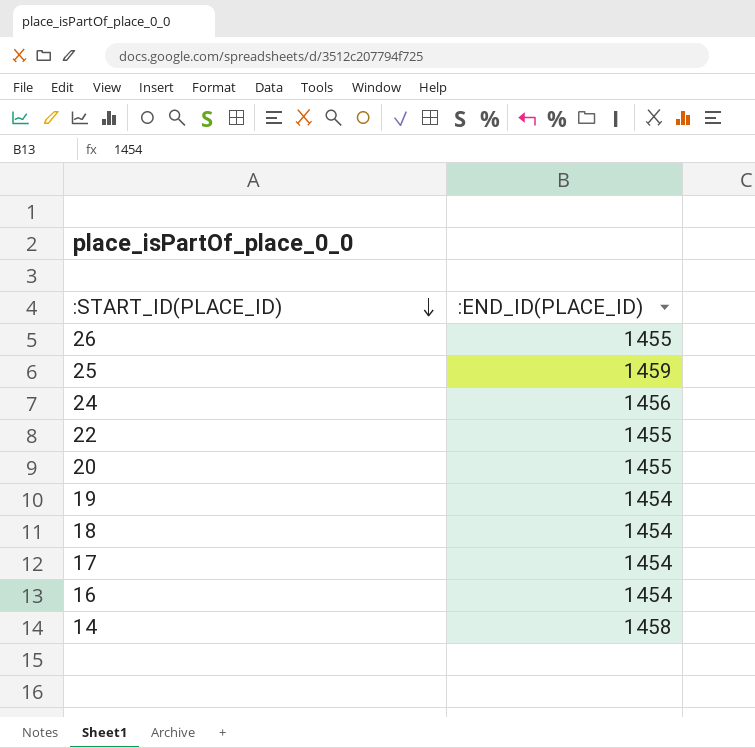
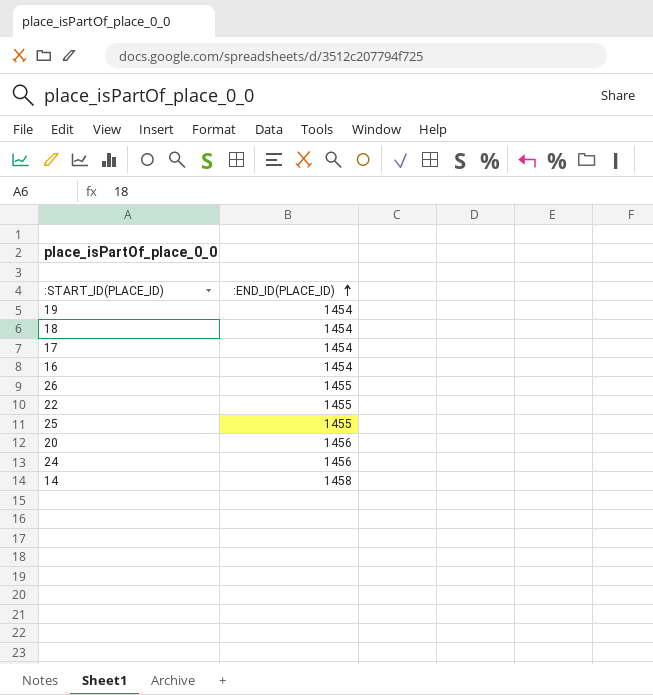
row order: :START_ID(PLACE_ID) descending -> :END_ID(PLACE_ID) ascending
25 | :END_ID(PLACE_ID): 1459 -> 1455
20 | :END_ID(PLACE_ID): 1455 -> 1456

